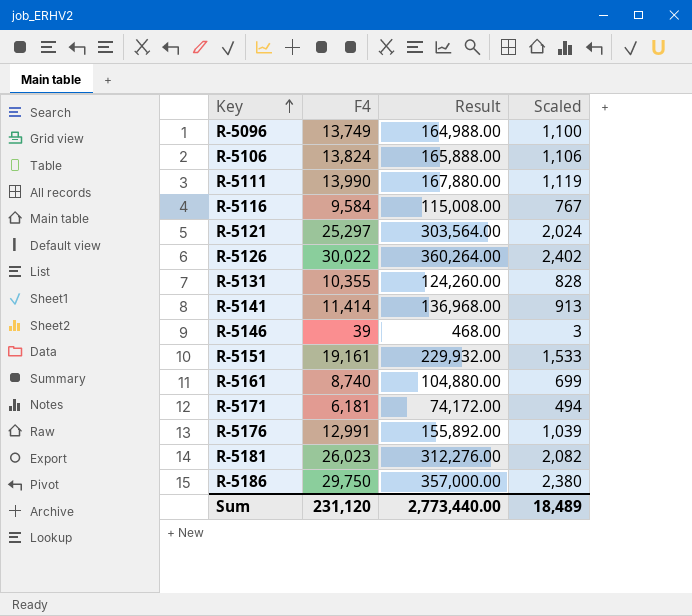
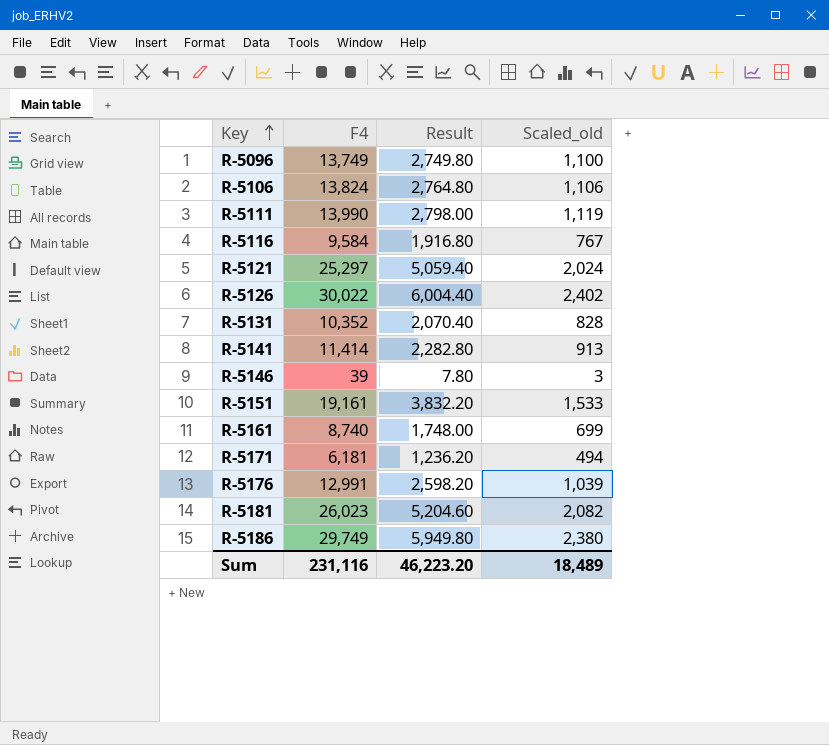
column Result | formula: [F4] * 12 -> [F4] * 0.2
column name: Scaled -> Scaled_old
R-5131 | F4: 10,355 -> 10,352
R-5186 | F4: 29,750 -> 29,749
Sum | F4: 231,120 -> 231,116
Sum | Result: 2,773,440.00 -> 46,223.20

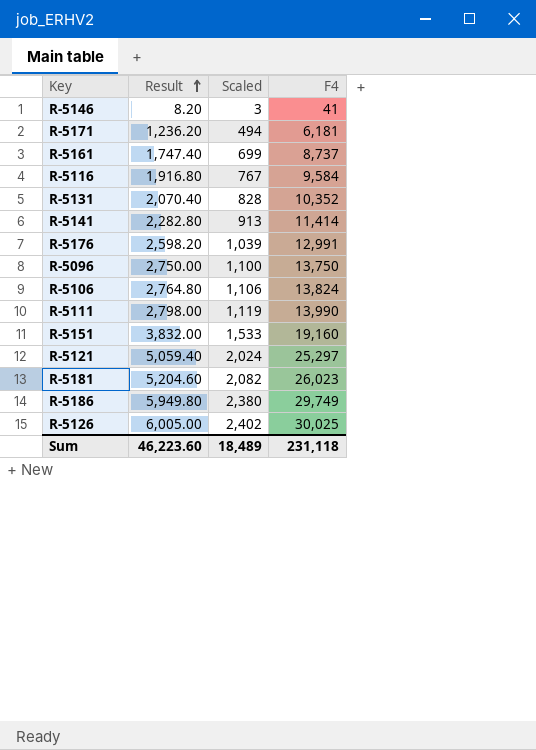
row order: Key ascending -> Result ascending
column name: Scaled_old -> Scaled
column F4 | position: 2 -> 4
R-5146 | Result: 7.80 -> 8.20
R-5146 | F4: 39 -> 41
R-5161 | Result: 1,748.00 -> 1,747.40
R-5161 | F4: 8,740 -> 8,737
R-5096 | Result: 2,749.80 -> 2,750.00
R-5096 | F4: 13,749 -> 13,750
R-5151 | Result: 3,832.20 -> 3,832.00
R-5151 | F4: 19,161 -> 19,160
R-5126 | Result: 6,004.40 -> 6,005.00
R-5126 | F4: 30,022 -> 30,025
Sum | Result: 46,223.20 -> 46,223.60
Sum | F4: 231,116 -> 231,118

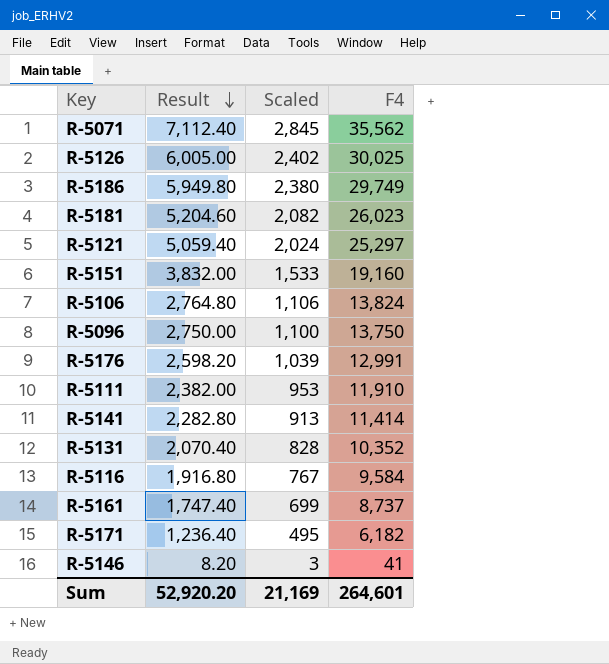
row order: Result ascending -> Result descending
row R-5071: none -> 7,112.40 | 2,845 | 35,562
R-5111 | Result: 2,798.00 -> 2,382.00
R-5111 | Scaled: 1,119 -> 953
R-5111 | F4: 13,990 -> 11,910
R-5171 | Result: 1,236.20 -> 1,236.40
R-5171 | Scaled: 494 -> 495
R-5171 | F4: 6,181 -> 6,182
Sum | Result: 46,223.60 -> 52,920.20
Sum | Scaled: 18,489 -> 21,169
Sum | F4: 231,118 -> 264,601

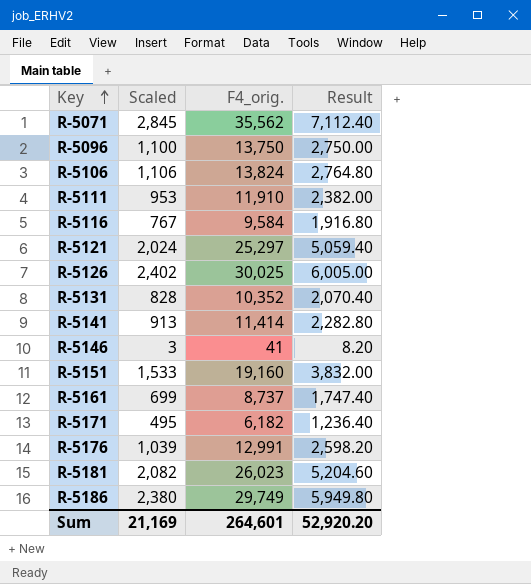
row order: Result descending -> Key ascending
column name: F4 -> F4_orig.
column Result | position: 2 -> 4

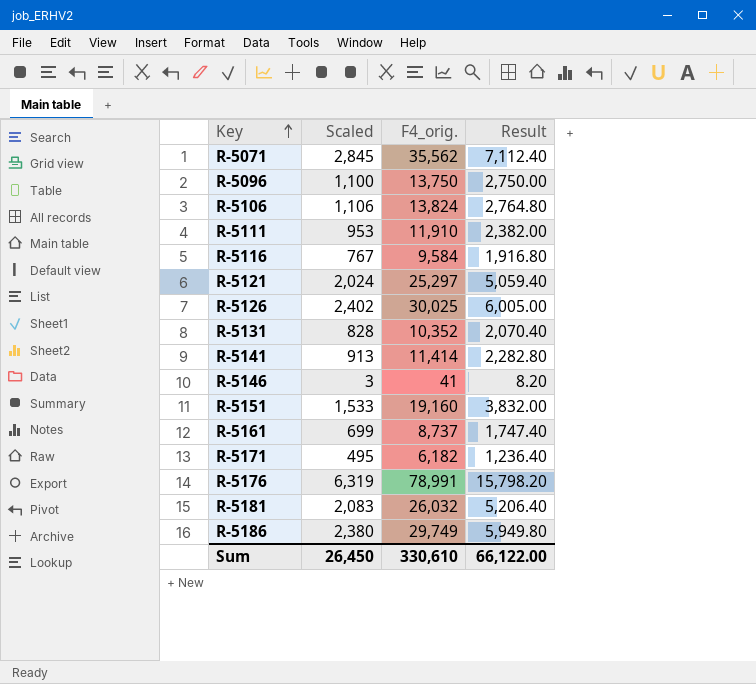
R-5176 | Scaled: 1,039 -> 6,319
R-5176 | F4_orig.: 12,991 -> 78,991
R-5176 | Result: 2,598.20 -> 15,798.20
R-5181 | Scaled: 2,082 -> 2,083
R-5181 | F4_orig.: 26,023 -> 26,032
R-5181 | Result: 5,204.60 -> 5,206.40
Sum | Scaled: 21,169 -> 26,450
Sum | F4_orig.: 264,601 -> 330,610
Sum | Result: 52,920.20 -> 66,122.00

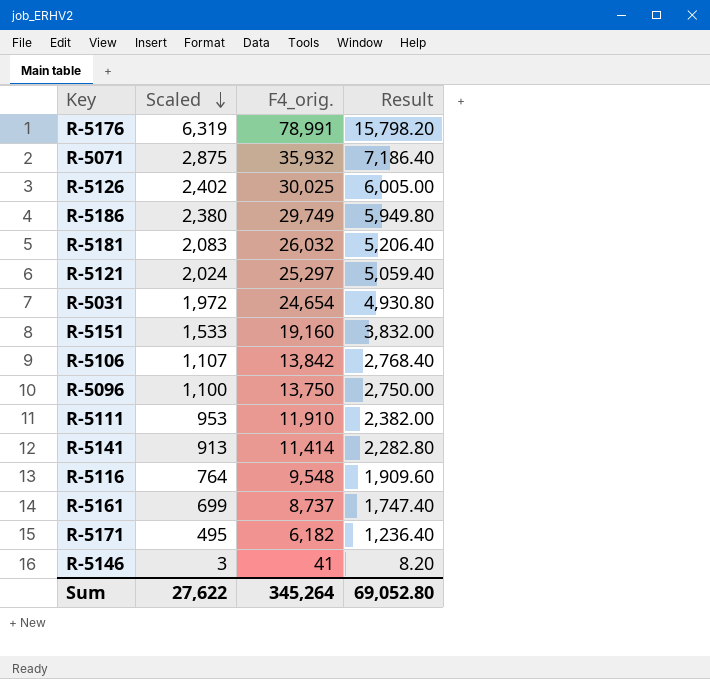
row order: Key ascending -> Scaled descending
row R-5131: 828 | 10,352 | 2,070.40 -> none
R-5071 | Scaled: 2,845 -> 2,875
R-5071 | F4_orig.: 35,562 -> 35,932
R-5071 | Result: 7,112.40 -> 7,186.40
row R-5031: none -> 1,972 | 24,654 | 4,930.80
R-5106 | Scaled: 1,106 -> 1,107
R-5106 | F4_orig.: 13,824 -> 13,842
R-5106 | Result: 2,764.80 -> 2,768.40
R-5116 | Scaled: 767 -> 764
R-5116 | F4_orig.: 9,584 -> 9,548
R-5116 | Result: 1,916.80 -> 1,909.60
Sum | Scaled: 26,450 -> 27,622
Sum | F4_orig.: 330,610 -> 345,264
Sum | Result: 66,122.00 -> 69,052.80

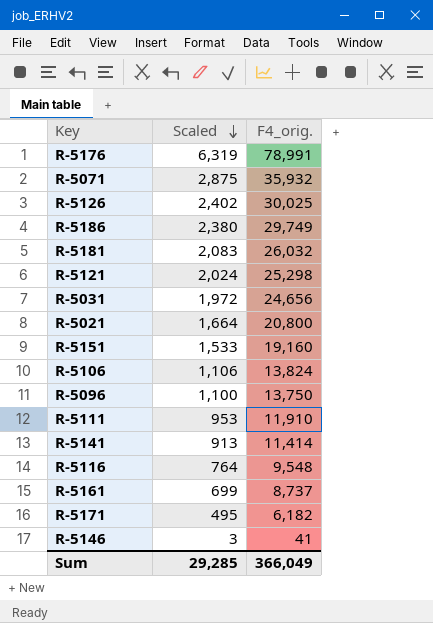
column Result | formula: [F4_orig.] * 0.2 -> none
R-5121 | F4_orig.: 25,297 -> 25,298
R-5031 | F4_orig.: 24,654 -> 24,656
row R-5021: none -> 1,664 | 20,800
R-5106 | Scaled: 1,107 -> 1,106
R-5106 | F4_orig.: 13,842 -> 13,824
Sum | Scaled: 27,622 -> 29,285
Sum | F4_orig.: 345,264 -> 366,049

